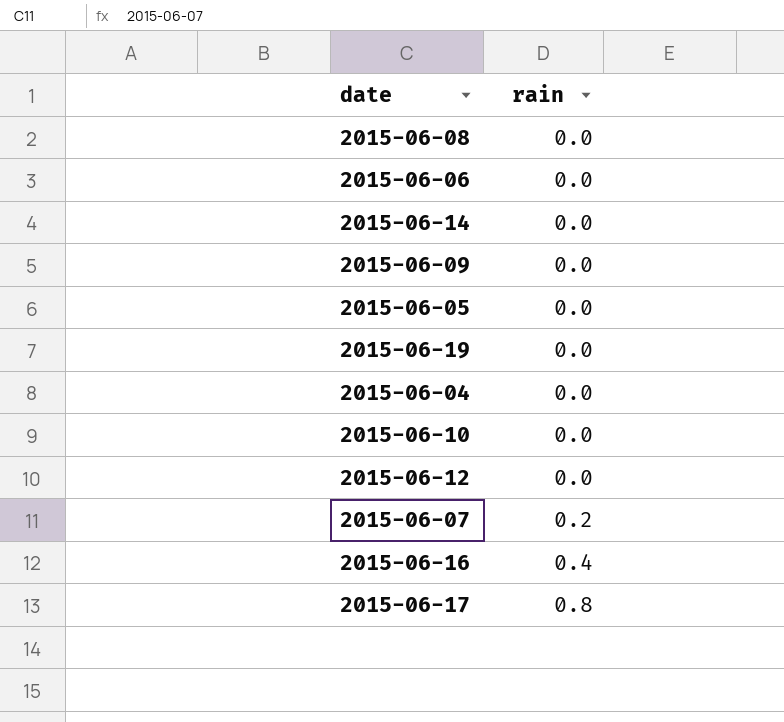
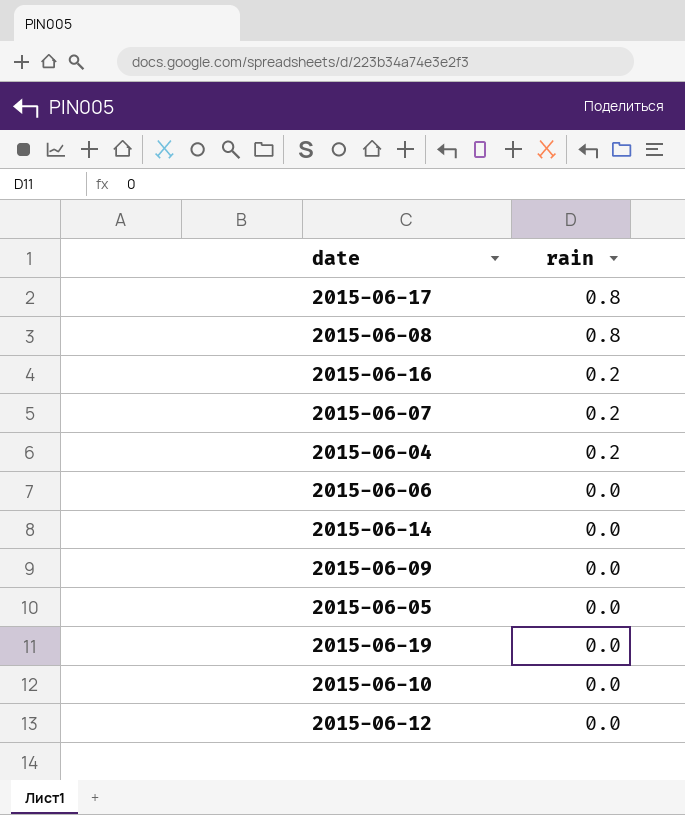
row order: rain ascending -> rain descending
2015-06-08 | rain: 0.0 -> 0.8
2015-06-16 | rain: 0.4 -> 0.2
2015-06-04 | rain: 0.0 -> 0.2

